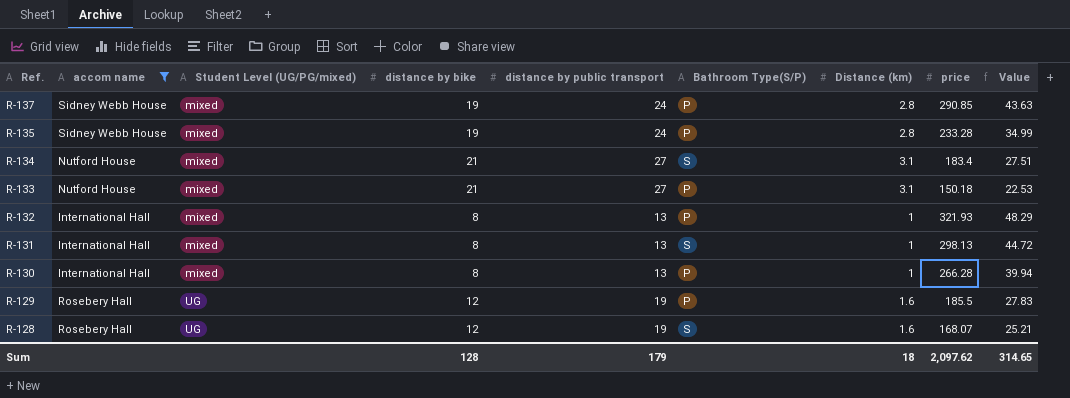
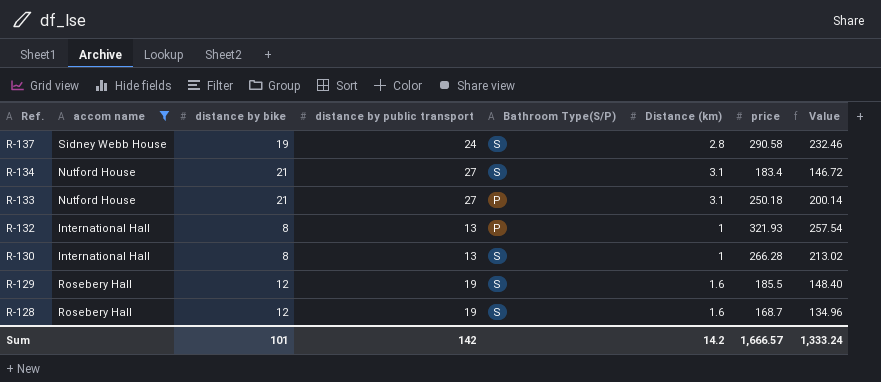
column Student Level (UG/PG/mixed) | position: 3 -> none
column Value | formula: [price] * 0.15 -> [price] * 0.8
row R-135: Sidney Webb House | mixed | 19 | 24 | P | 2.8 | 233.28 | 34.99 -> none
row R-131: International Hall | mixed | 8 | 13 | S | 1 | 298.13 | 44.72 -> none
R-137 | Bathroom Type(S/P): P -> S
R-137 | price: 290.85 -> 290.58
R-133 | price: 150.18 -> 250.18
R-130 | Bathroom Type(S/P): P -> S
R-129 | Bathroom Type(S/P): P -> S
R-128 | price: 168.07 -> 168.7
Sum | distance by bike: 128 -> 101
Sum | distance by public transport: 179 -> 142
Sum | Distance (km): 18 -> 14.2
Sum | price: 2,097.62 -> 1,666.57
Sum | Value: 314.65 -> 1,333.24

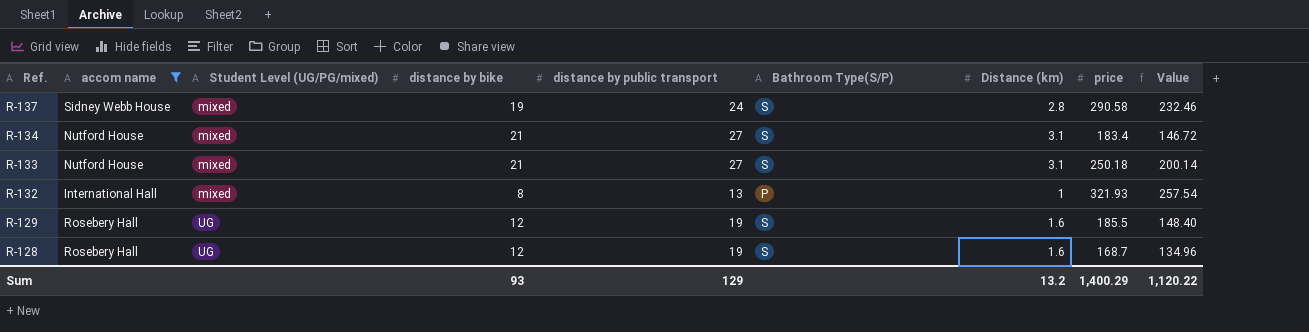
column Student Level (UG/PG/mixed) | position: none -> 3
row R-130: International Hall | 8 | 13 | S | 1 | 266.28 | 213.02 -> none
R-133 | Bathroom Type(S/P): P -> S
Sum | distance by bike: 101 -> 93
Sum | distance by public transport: 142 -> 129
Sum | Distance (km): 14.2 -> 13.2
Sum | price: 1,666.57 -> 1,400.29
Sum | Value: 1,333.24 -> 1,120.22

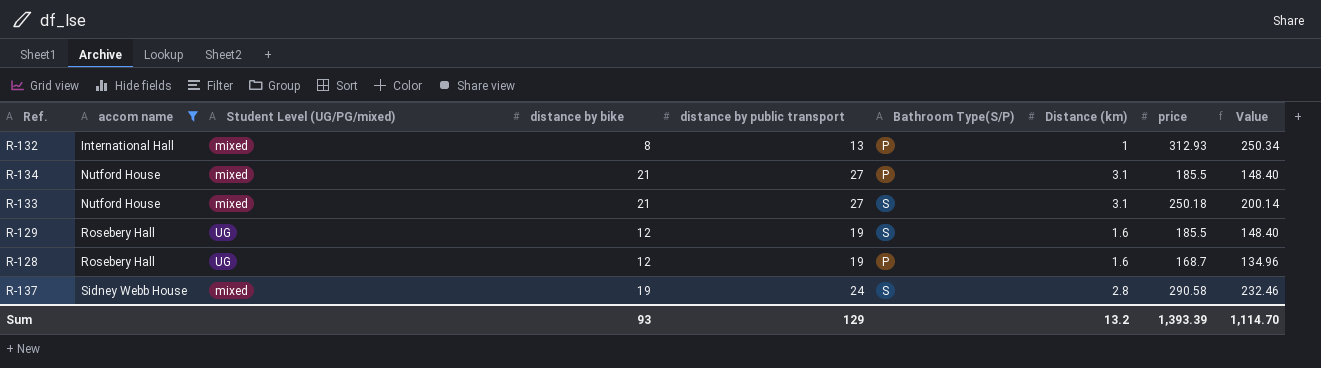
row order: Ref. descending -> accom name ascending
R-132 | price: 321.93 -> 312.93
R-132 | Value: 257.54 -> 250.34
R-134 | Bathroom Type(S/P): S -> P
R-134 | price: 183.4 -> 185.5
R-134 | Value: 146.72 -> 148.40
R-128 | Bathroom Type(S/P): S -> P
Sum | price: 1,400.29 -> 1,393.39
Sum | Value: 1,120.22 -> 1,114.70

